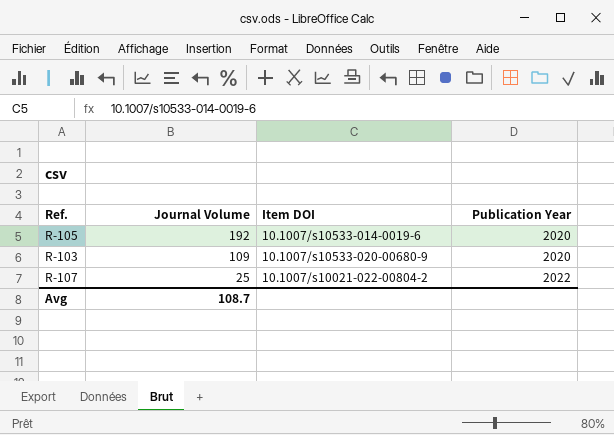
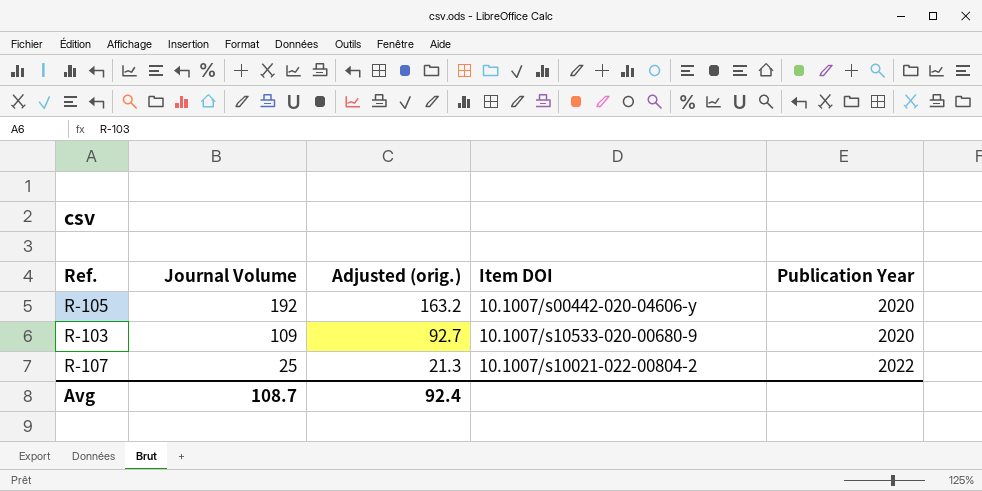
column Adjusted (orig.) | formula: none -> [Journal Volume] * 0.85
R-105 | Item DOI: 10.1007/s10533-014-0019-6 -> 10.1007/s00442-020-04606-y

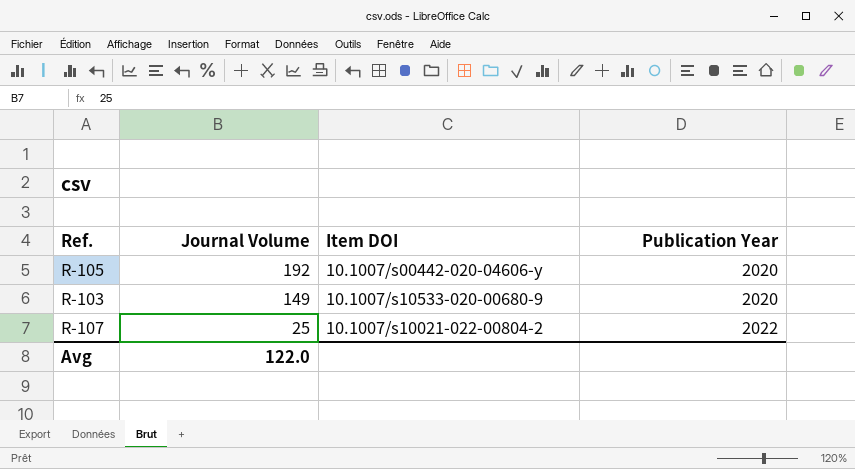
column Adjusted (orig.) | formula: [Journal Volume] * 0.85 -> none
R-103 | Journal Volume: 109 -> 149
Avg | Journal Volume: 108.7 -> 122.0

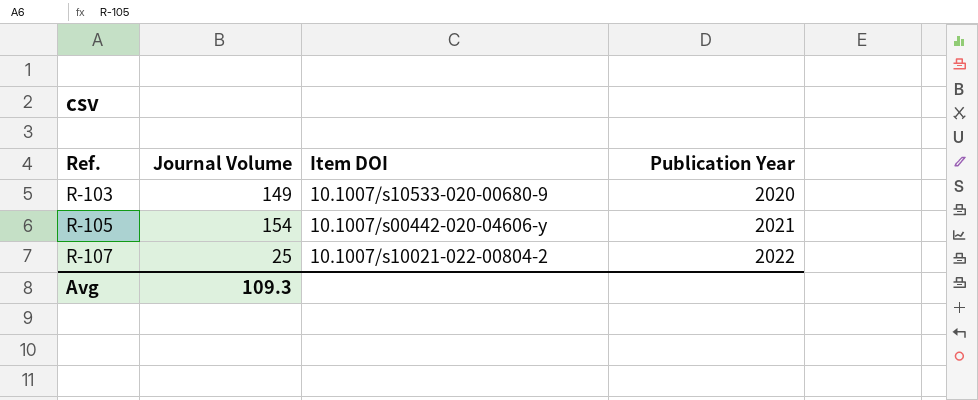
row order: Journal Volume descending -> Ref. ascending
R-105 | Journal Volume: 192 -> 154
R-105 | Publication Year: 2020 -> 2021
Avg | Journal Volume: 122.0 -> 109.3

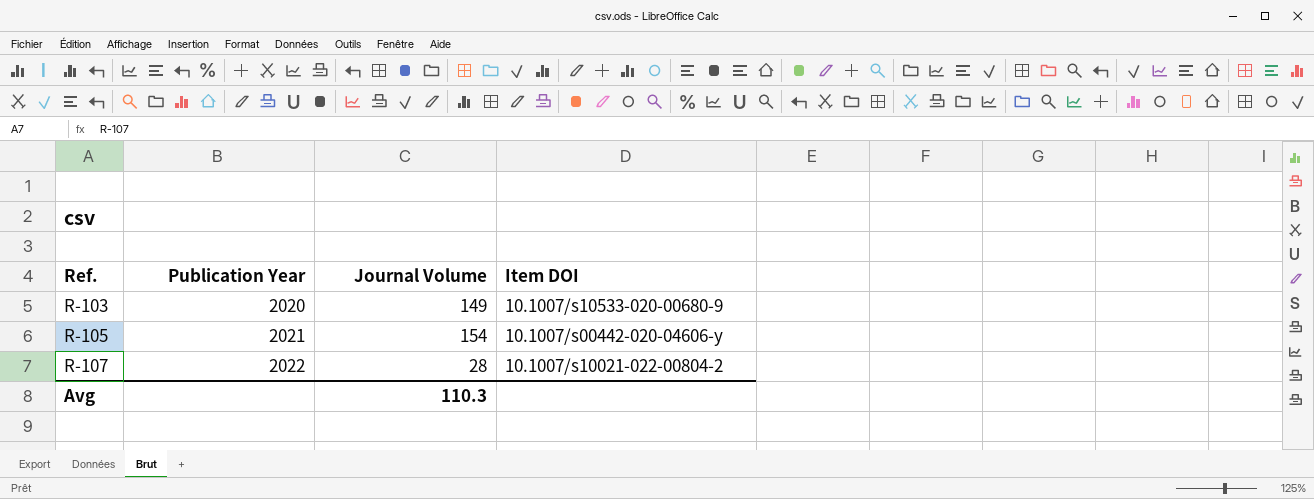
column Publication Year | position: 4 -> 2
R-107 | Journal Volume: 25 -> 28
Avg | Journal Volume: 109.3 -> 110.3

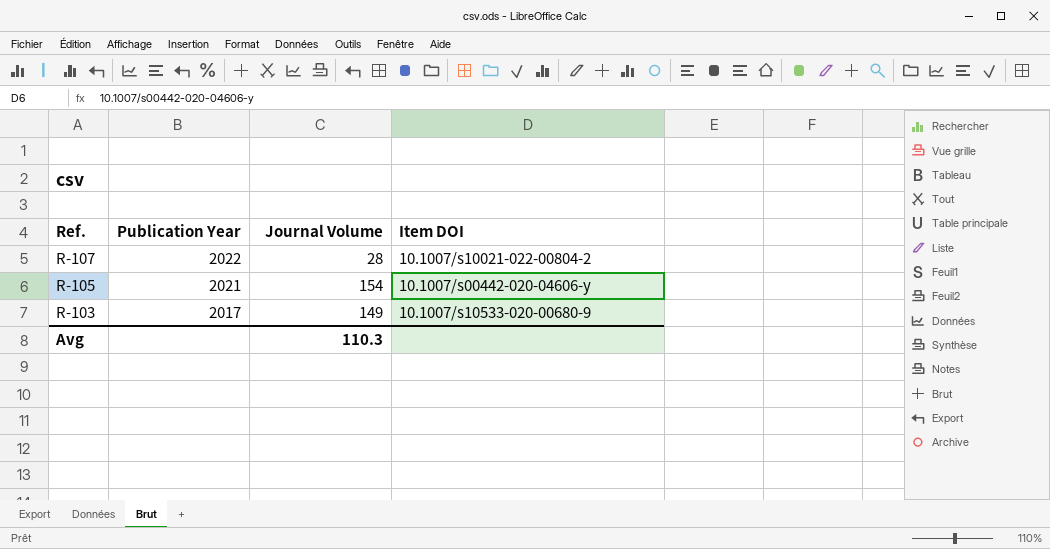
row order: Ref. ascending -> Ref. descending
R-103 | Publication Year: 2020 -> 2017

